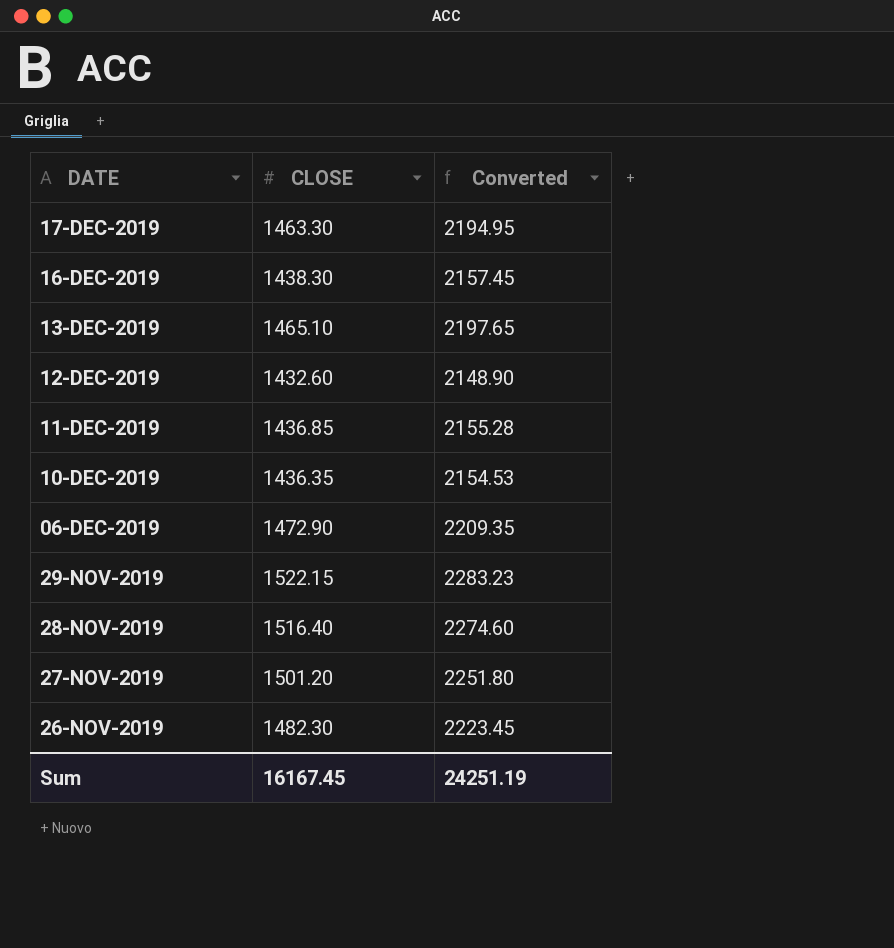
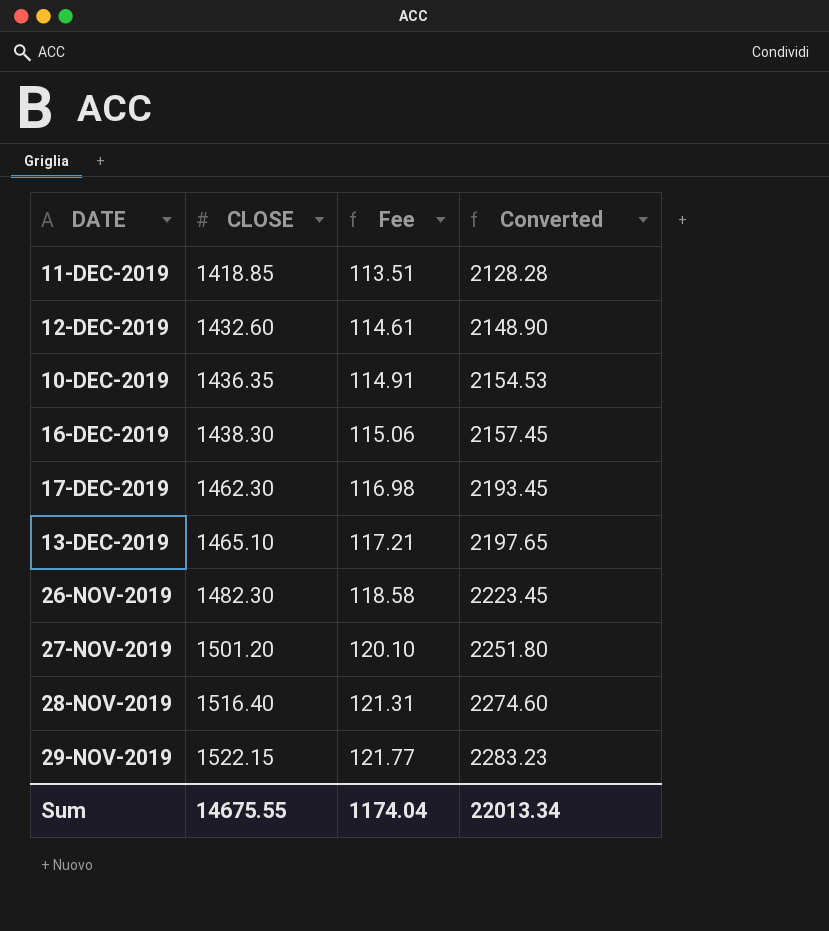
row order: DATE descending -> CLOSE ascending
column Fee | formula: none -> [CLOSE] * 0.08
row 06-DEC-2019: 1472.90 | 2209.35 -> none
11-DEC-2019 | CLOSE: 1436.85 -> 1418.85
11-DEC-2019 | Converted: 2155.28 -> 2128.28
17-DEC-2019 | CLOSE: 1463.30 -> 1462.30
17-DEC-2019 | Converted: 2194.95 -> 2193.45
Sum | CLOSE: 16167.45 -> 14675.55
Sum | Converted: 24251.19 -> 22013.34

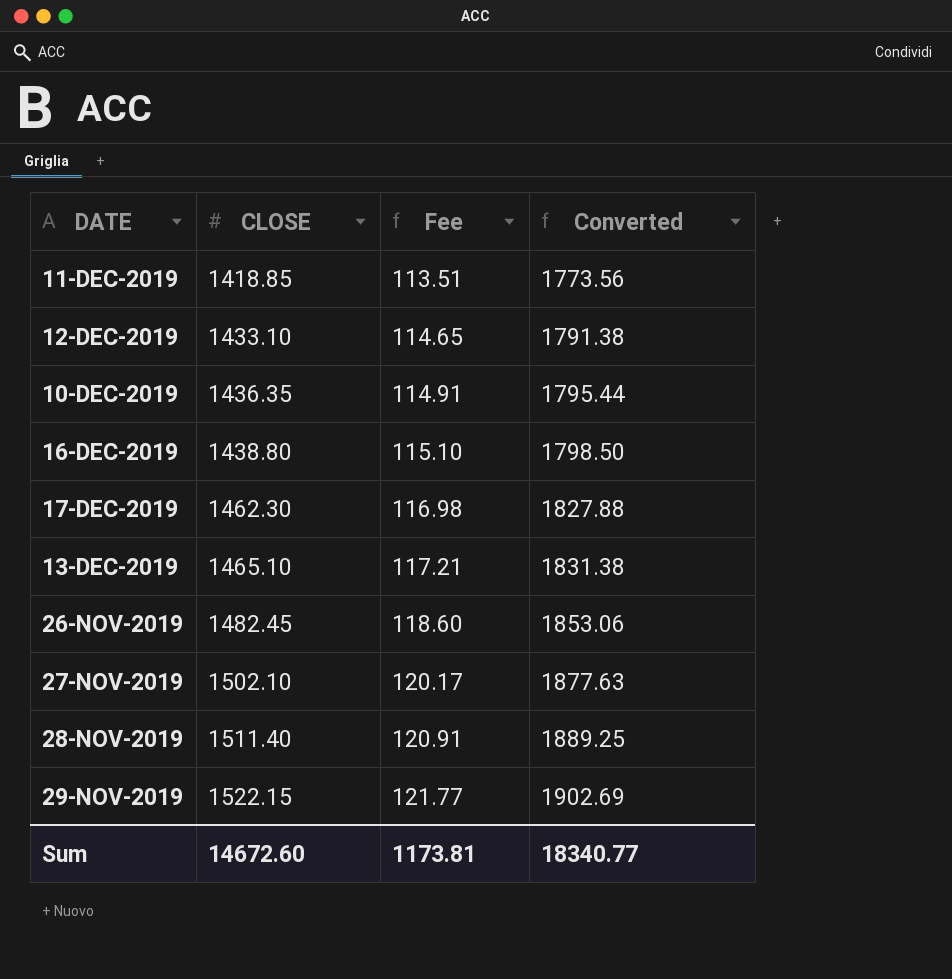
column Converted | formula: [CLOSE] * 1.5 -> [CLOSE] * 1.25
12-DEC-2019 | CLOSE: 1432.60 -> 1433.10
12-DEC-2019 | Fee: 114.61 -> 114.65
16-DEC-2019 | CLOSE: 1438.30 -> 1438.80
16-DEC-2019 | Fee: 115.06 -> 115.10
26-NOV-2019 | CLOSE: 1482.30 -> 1482.45
26-NOV-2019 | Fee: 118.58 -> 118.60
27-NOV-2019 | CLOSE: 1501.20 -> 1502.10
27-NOV-2019 | Fee: 120.10 -> 120.17
28-NOV-2019 | CLOSE: 1516.40 -> 1511.40
28-NOV-2019 | Fee: 121.31 -> 120.91
Sum | CLOSE: 14675.55 -> 14672.60
Sum | Fee: 1174.04 -> 1173.81
Sum | Converted: 22013.34 -> 18340.77

